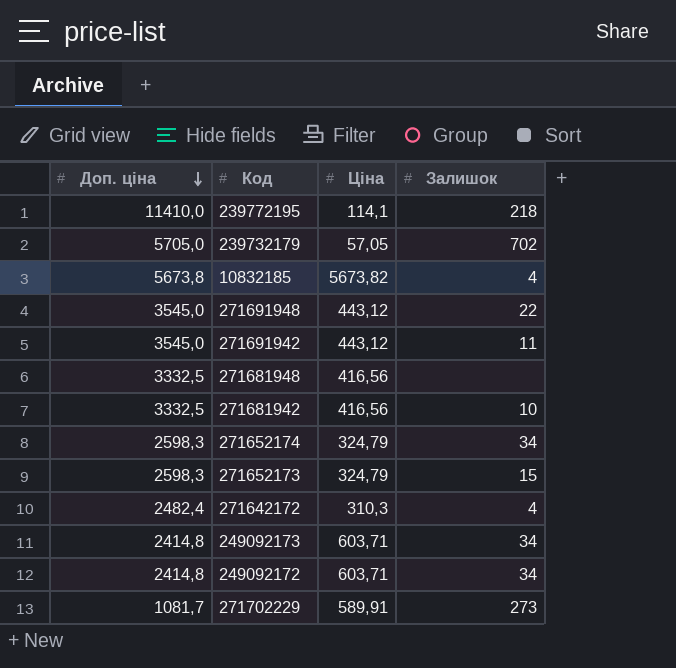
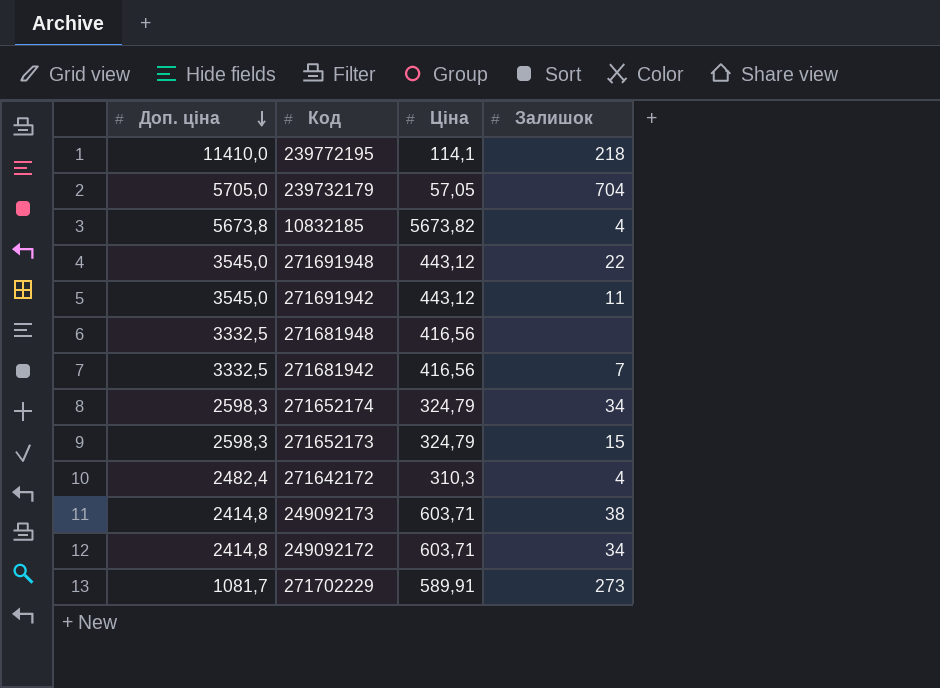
239732179 | Залишок: 702 -> 704
271681942 | Залишок: 10 -> 7
249092173 | Залишок: 34 -> 38

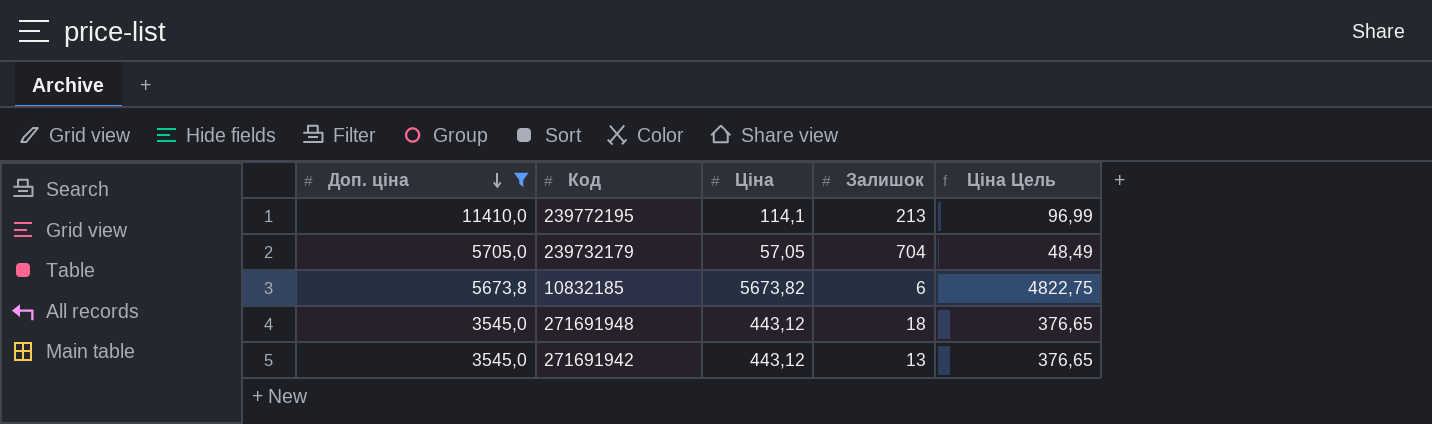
filter: none -> Доп. ціна >= 3545,0
column Ціна Цель | formula: none -> [Ціна] * 0,85
239772195 | Залишок: 218 -> 213
10832185 | Залишок: 4 -> 6
271691948 | Залишок: 22 -> 18
271691942 | Залишок: 11 -> 13

